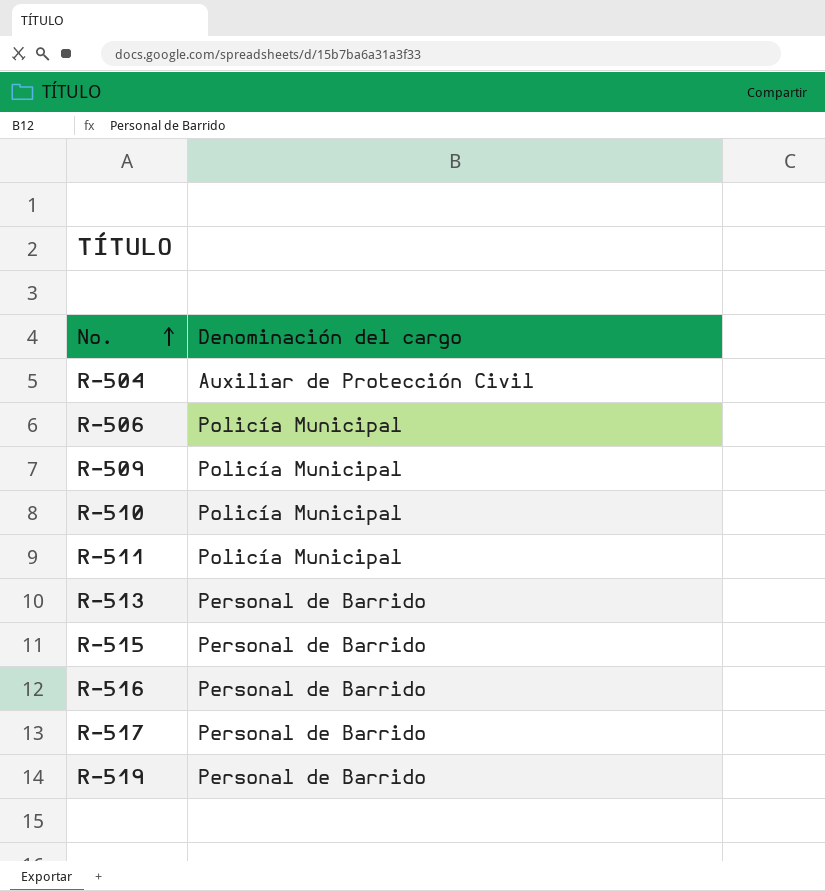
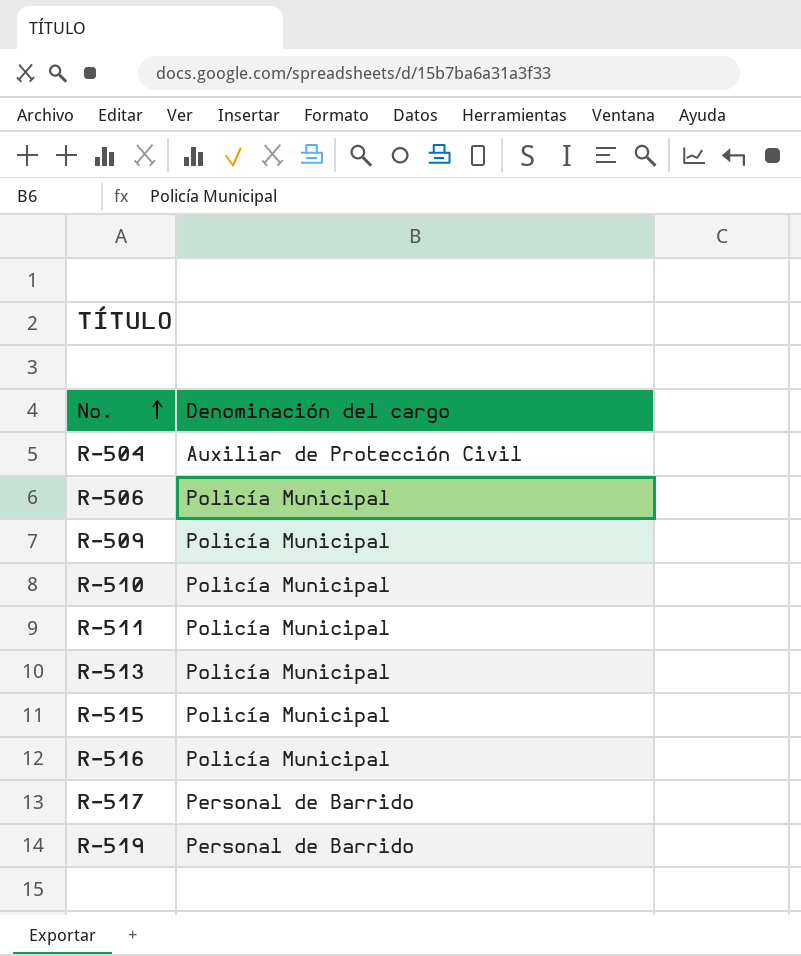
R-513 | Denominación del cargo: Personal de Barrido -> Policía Municipal
R-515 | Denominación del cargo: Personal de Barrido -> Policía Municipal
R-516 | Denominación del cargo: Personal de Barrido -> Policía Municipal

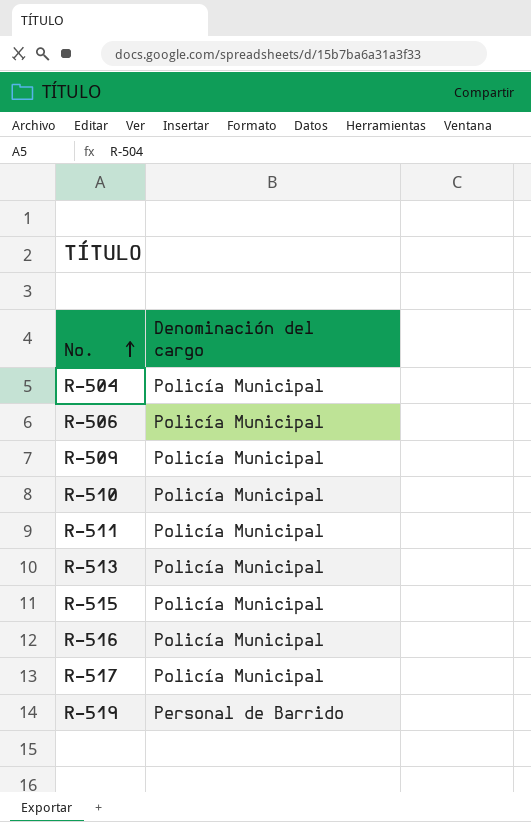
R-504 | Denominación del cargo: Auxiliar de Protección Civil -> Policía Municipal
R-517 | Denominación del cargo: Personal de Barrido -> Policía Municipal

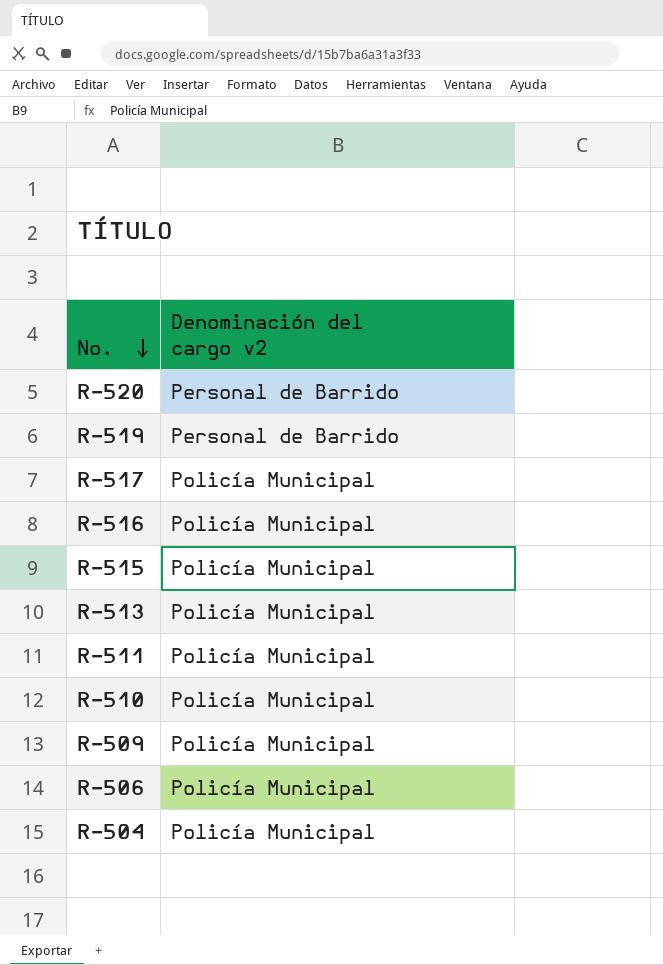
row order: No. ascending -> No. descending
column name: Denominación del cargo -> Denominación del cargo v2
row R-520: none -> Personal de Barrido

